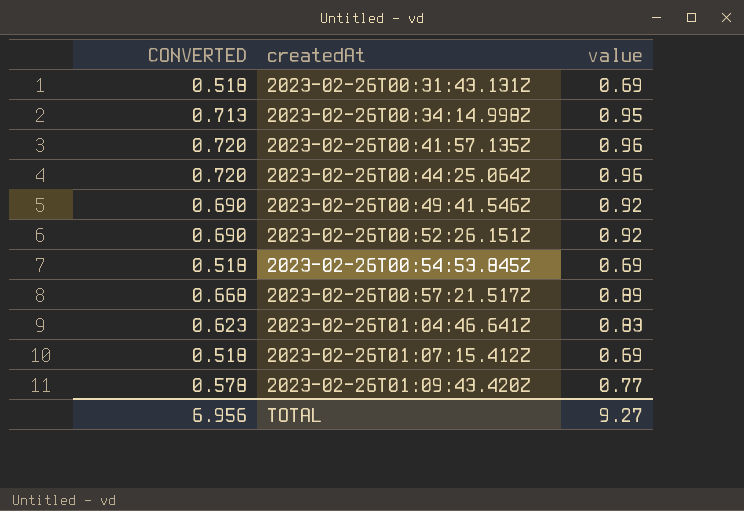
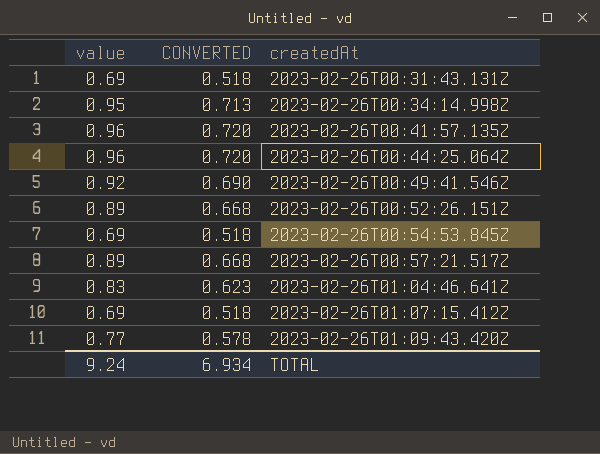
column value | position: 3 -> 1
2023-02-26T00:52:26.151Z | value: 0.92 -> 0.89
2023-02-26T00:52:26.151Z | CONVERTED: 0.690 -> 0.668
TOTAL | value: 9.27 -> 9.24
TOTAL | CONVERTED: 6.956 -> 6.934

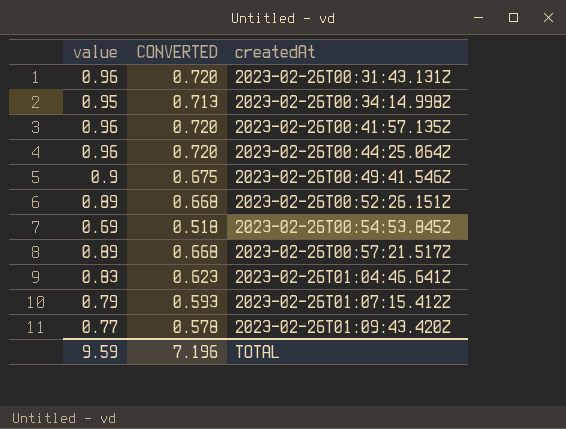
2023-02-26T00:31:43.131Z | value: 0.69 -> 0.96
2023-02-26T00:31:43.131Z | CONVERTED: 0.518 -> 0.720
2023-02-26T00:49:41.546Z | value: 0.92 -> 0.9
2023-02-26T00:49:41.546Z | CONVERTED: 0.690 -> 0.675
2023-02-26T01:07:15.412Z | value: 0.69 -> 0.79
2023-02-26T01:07:15.412Z | CONVERTED: 0.518 -> 0.593
TOTAL | value: 9.24 -> 9.59
TOTAL | CONVERTED: 6.934 -> 7.196

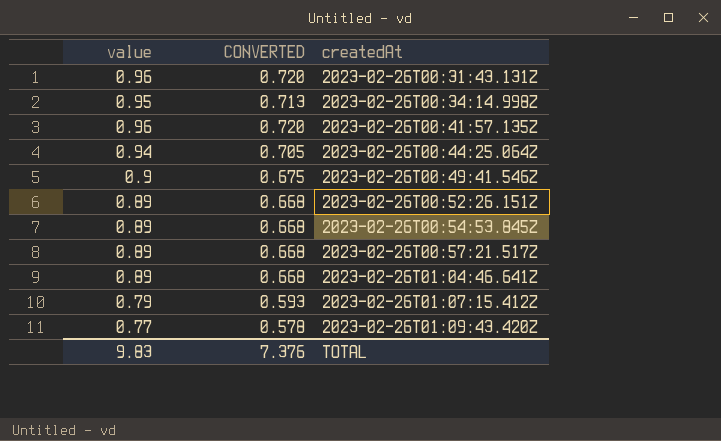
2023-02-26T00:44:25.064Z | value: 0.96 -> 0.94
2023-02-26T00:44:25.064Z | CONVERTED: 0.720 -> 0.705
2023-02-26T00:54:53.845Z | value: 0.69 -> 0.89
2023-02-26T00:54:53.845Z | CONVERTED: 0.518 -> 0.668
2023-02-26T01:04:46.641Z | value: 0.83 -> 0.89
2023-02-26T01:04:46.641Z | CONVERTED: 0.623 -> 0.668
TOTAL | value: 9.59 -> 9.83
TOTAL | CONVERTED: 7.196 -> 7.376

